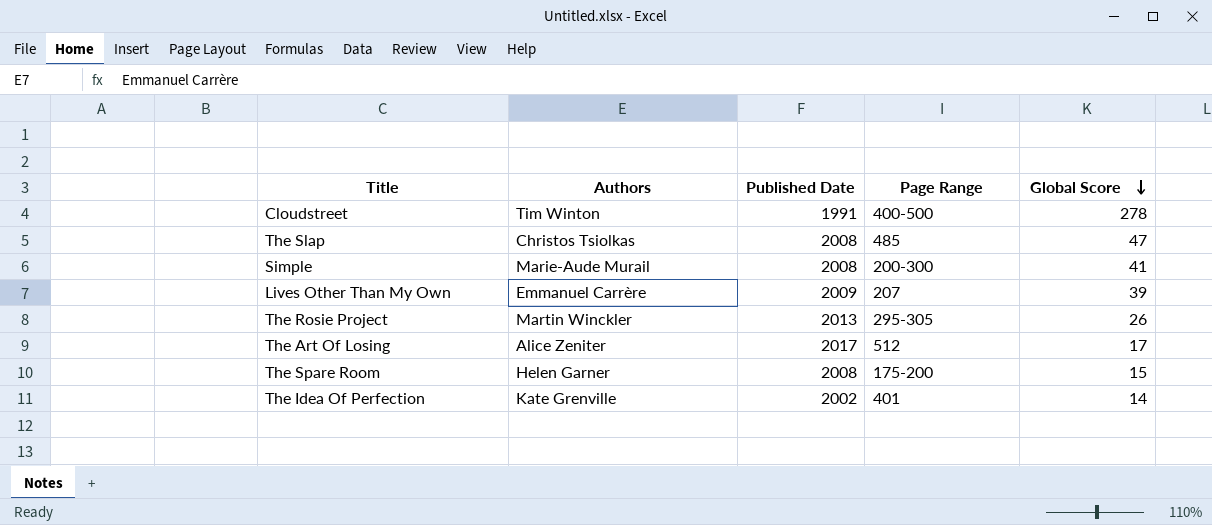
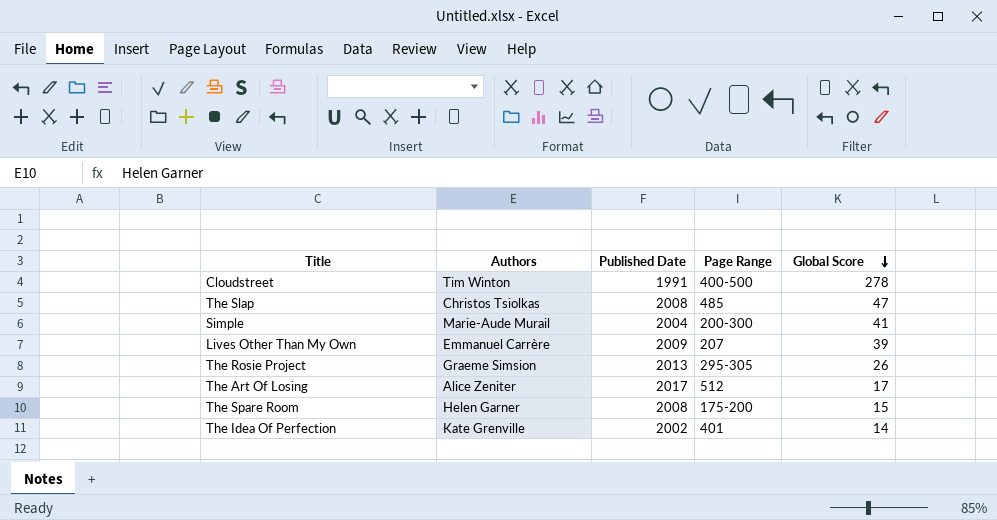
Simple | Published Date: 2008 -> 2004
The Rosie Project | Authors: Martin Winckler -> Graeme Simsion

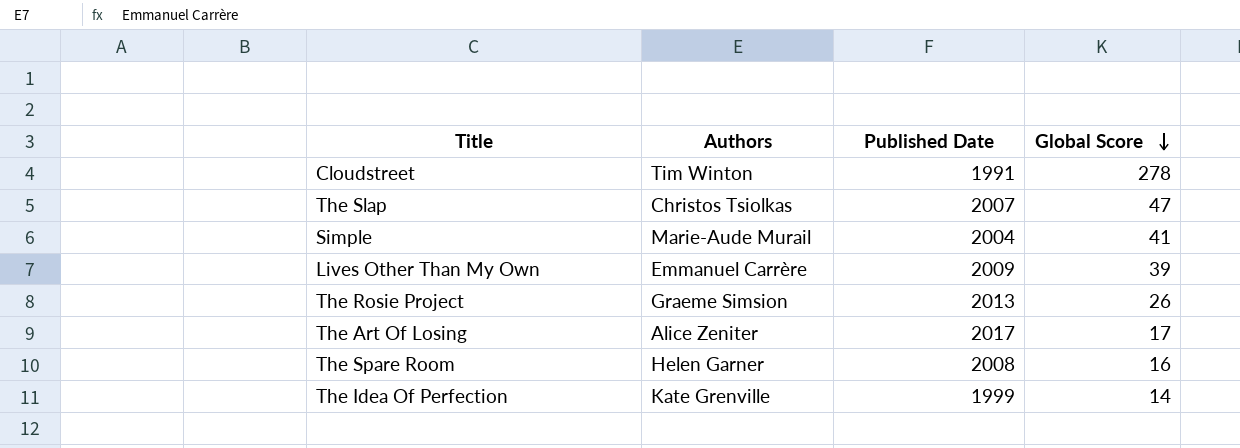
column Page Range | position: 4 -> none
The Slap | Published Date: 2008 -> 2007
The Spare Room | Global Score: 15 -> 16
The Idea Of Perfection | Published Date: 2002 -> 1999

